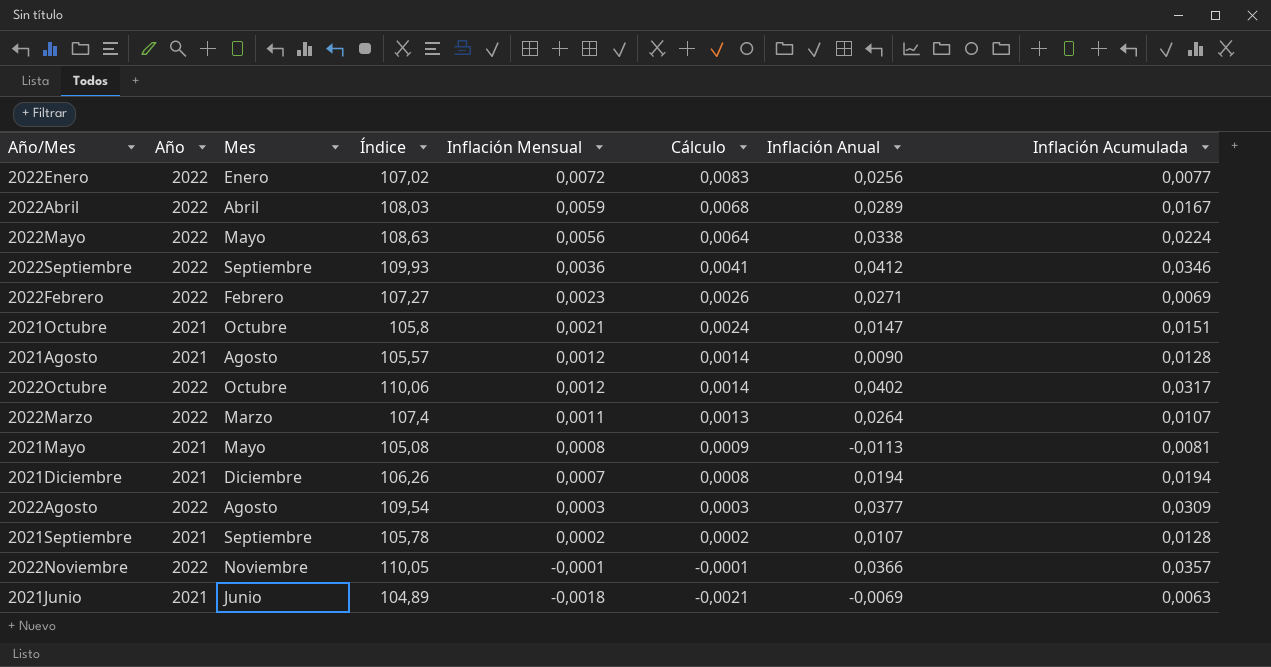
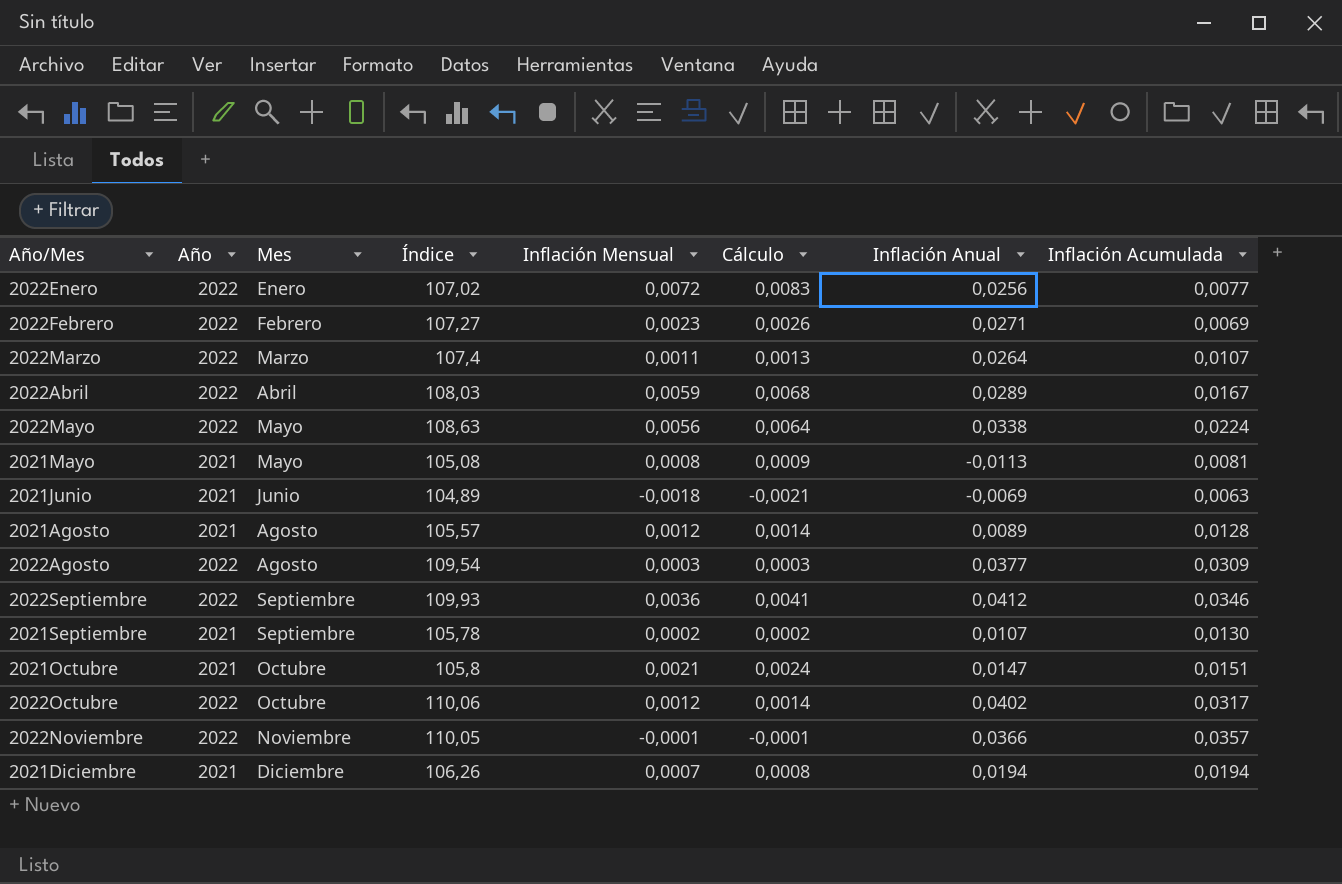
row order: Inflación Mensual descending -> Mes ascending
2021Agosto | Inflación Anual: 0,0090 -> 0,0089
2021Septiembre | Inflación Acumulada: 0,0128 -> 0,0130

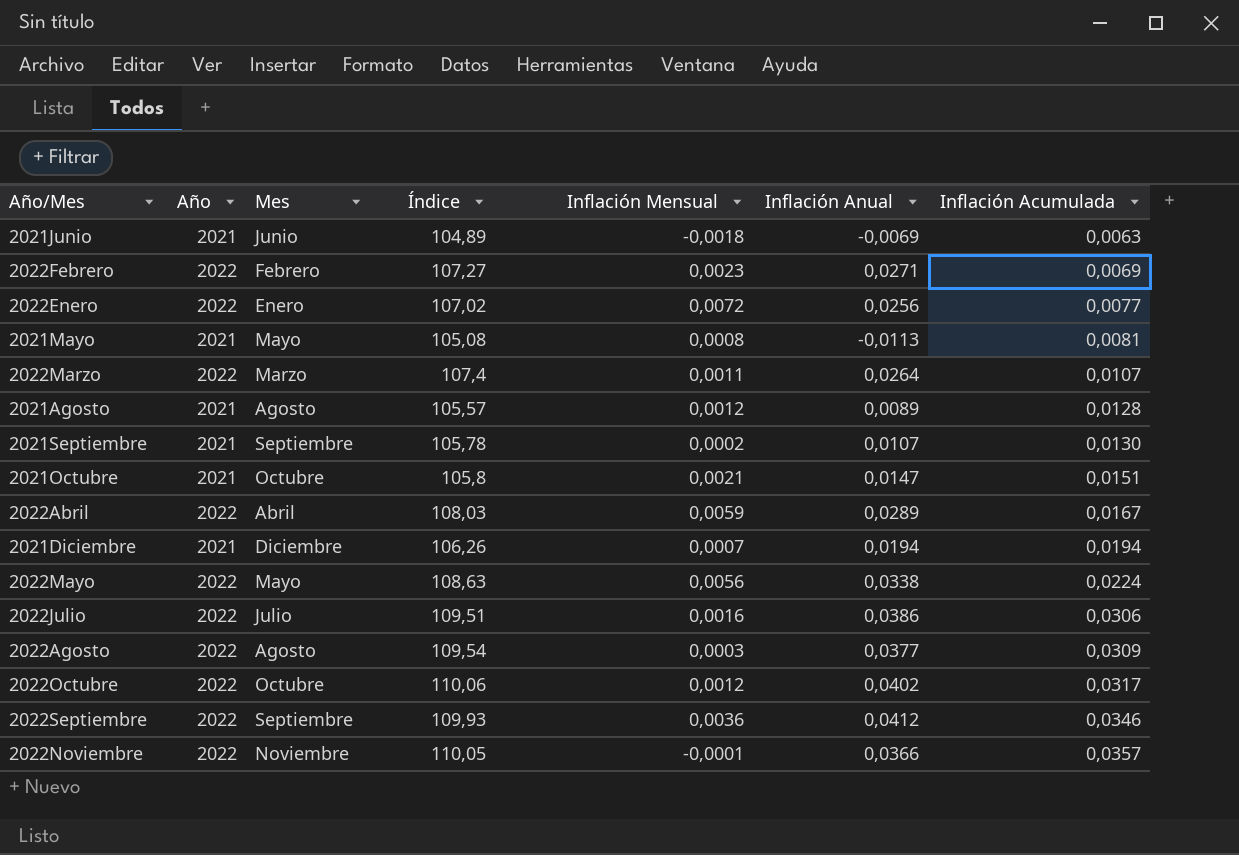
row order: Mes ascending -> Inflación Acumulada ascending
column Cálculo | formula: [Inflación Mensual] * 1,15 -> none
row 2022Julio: none -> 2022 | Julio | 109,51 | 0,0016 | 0,0386 | 0,0306

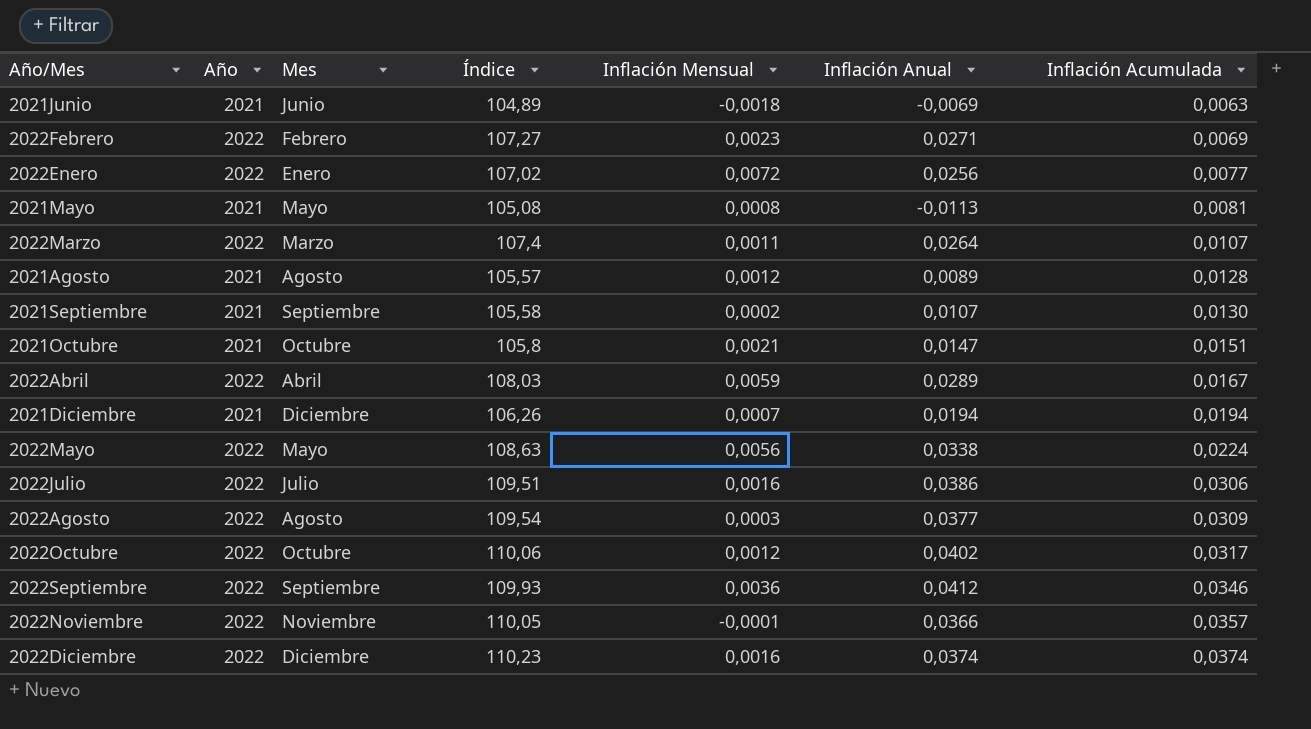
2021Septiembre | Índice: 105,78 -> 105,58
row 2022Diciembre: none -> 2022 | Diciembre | 110,23 | 0,0016 | 0,0374 | 0,0374

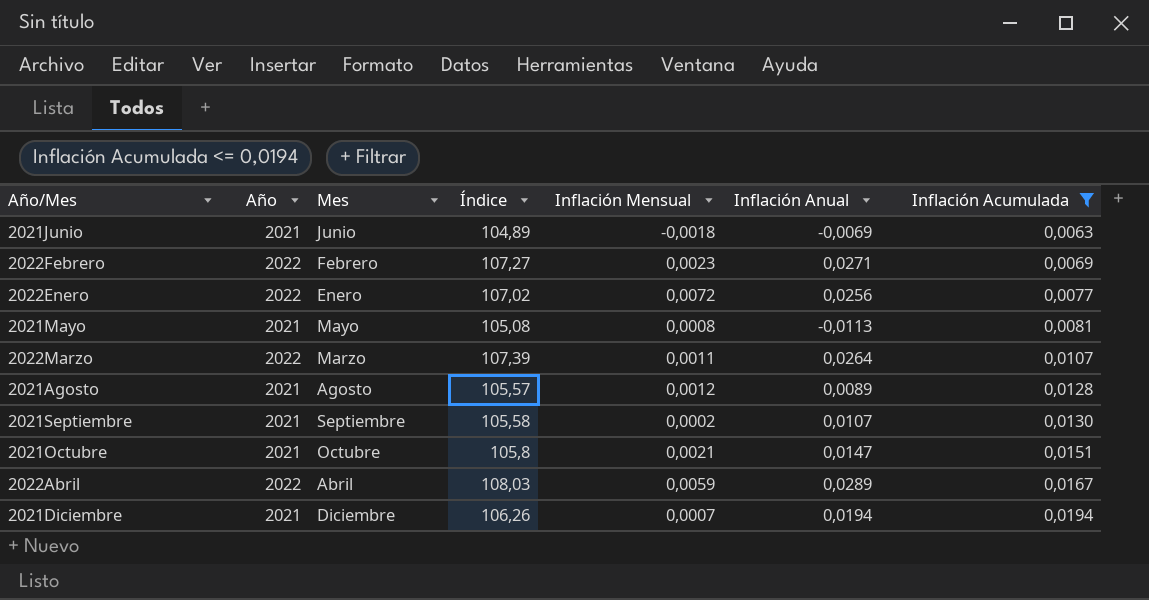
filter: none -> Inflación Acumulada <= 0,0194
2022Marzo | Índice: 107,4 -> 107,39

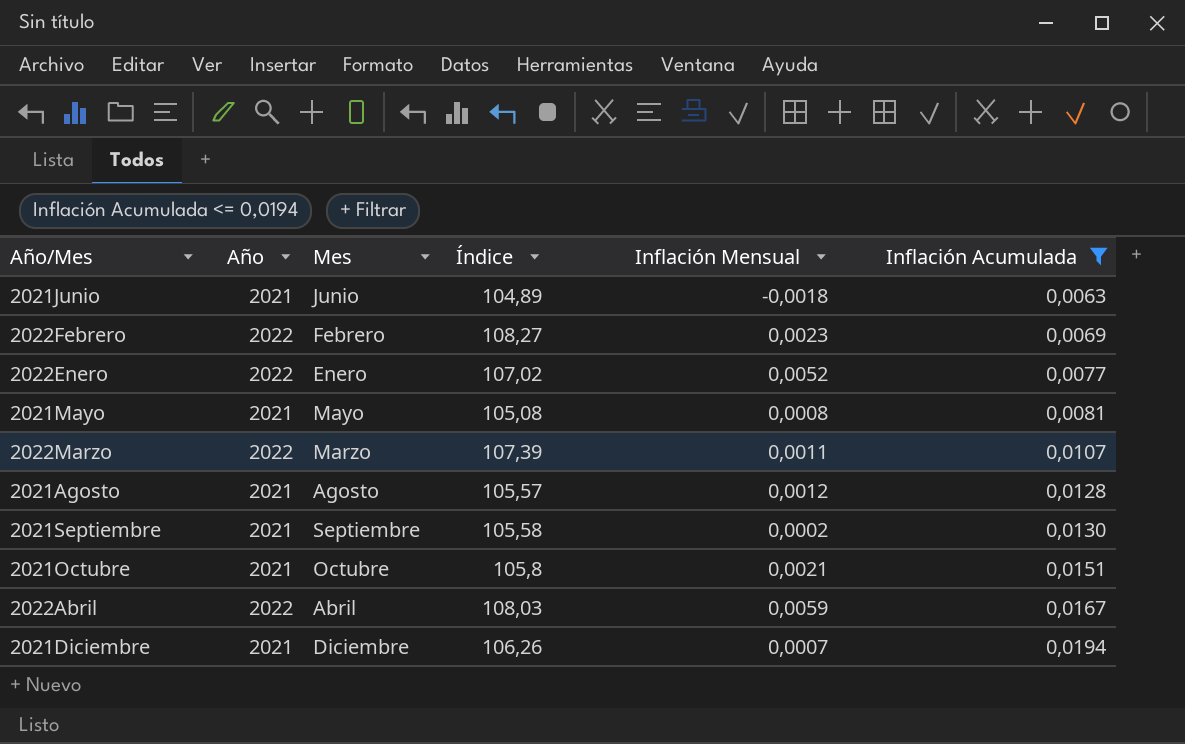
column Inflación Anual | position: 6 -> none
2022Febrero | Índice: 107,27 -> 108,27
2022Enero | Inflación Mensual: 0,0072 -> 0,0052

